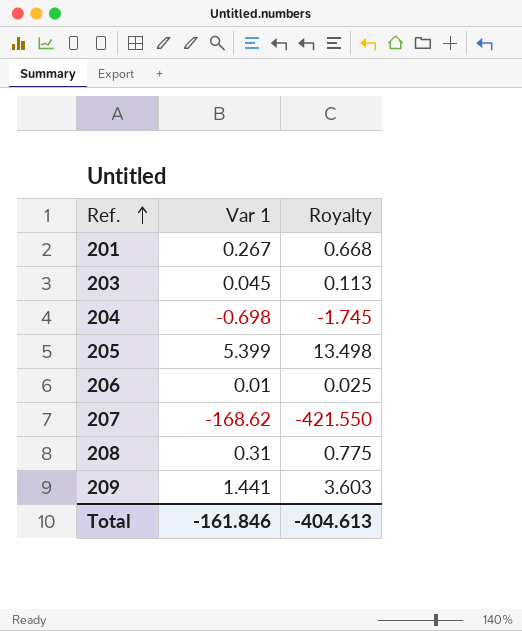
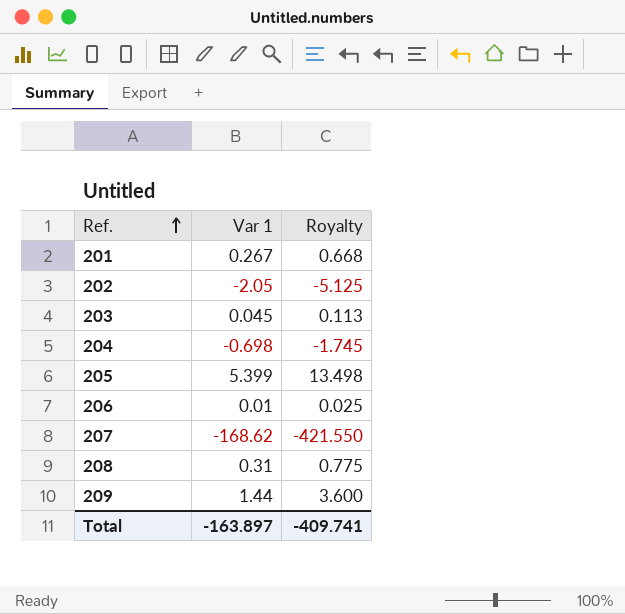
row 202: none -> -2.05 | -5.125
209 | Var 1: 1.441 -> 1.44
209 | Royalty: 3.603 -> 3.600
Total | Var 1: -161.846 -> -163.897
Total | Royalty: -404.613 -> -409.741

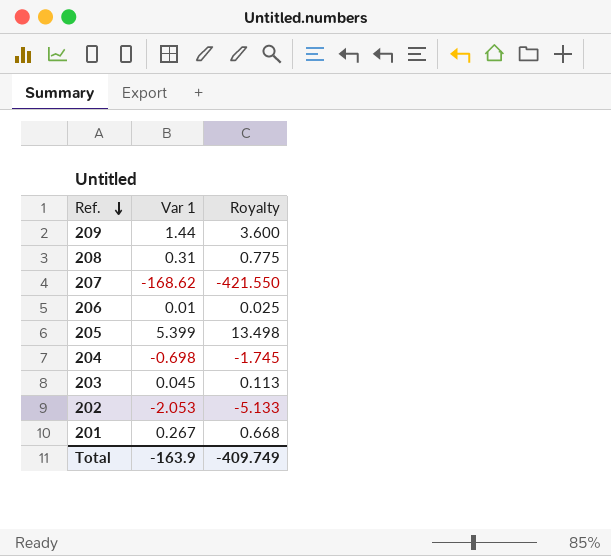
row order: Ref. ascending -> Ref. descending
202 | Var 1: -2.05 -> -2.053
202 | Royalty: -5.125 -> -5.133
Total | Var 1: -163.897 -> -163.9
Total | Royalty: -409.741 -> -409.749

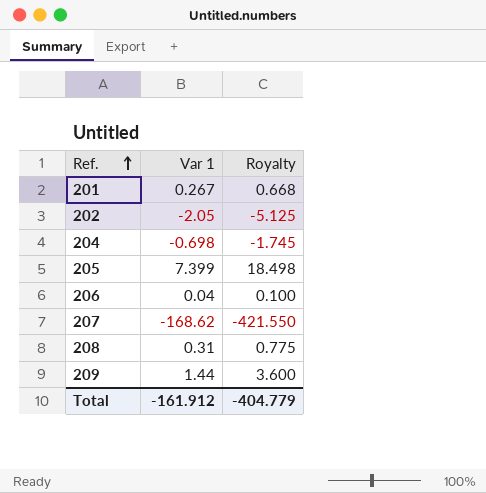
row order: Ref. descending -> Ref. ascending
row 203: 0.045 | 0.113 -> none
202 | Var 1: -2.053 -> -2.05
202 | Royalty: -5.133 -> -5.125
205 | Var 1: 5.399 -> 7.399
205 | Royalty: 13.498 -> 18.498
206 | Var 1: 0.01 -> 0.04
206 | Royalty: 0.025 -> 0.100
Total | Var 1: -163.9 -> -161.912
Total | Royalty: -409.749 -> -404.779

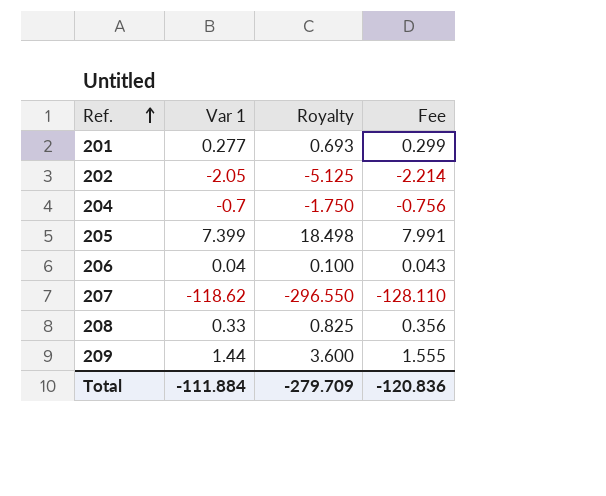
column Fee | formula: none -> [Var 1] * 1.08
201 | Var 1: 0.267 -> 0.277
201 | Royalty: 0.668 -> 0.693
204 | Var 1: -0.698 -> -0.7
204 | Royalty: -1.745 -> -1.750
207 | Var 1: -168.62 -> -118.62
207 | Royalty: -421.550 -> -296.550
208 | Var 1: 0.31 -> 0.33
208 | Royalty: 0.775 -> 0.825
Total | Var 1: -161.912 -> -111.884
Total | Royalty: -404.779 -> -279.709

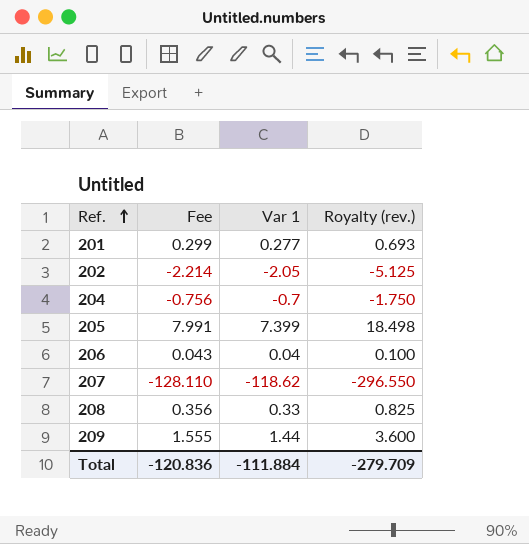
column Fee | position: 4 -> 2
column name: Royalty -> Royalty (rev.)

